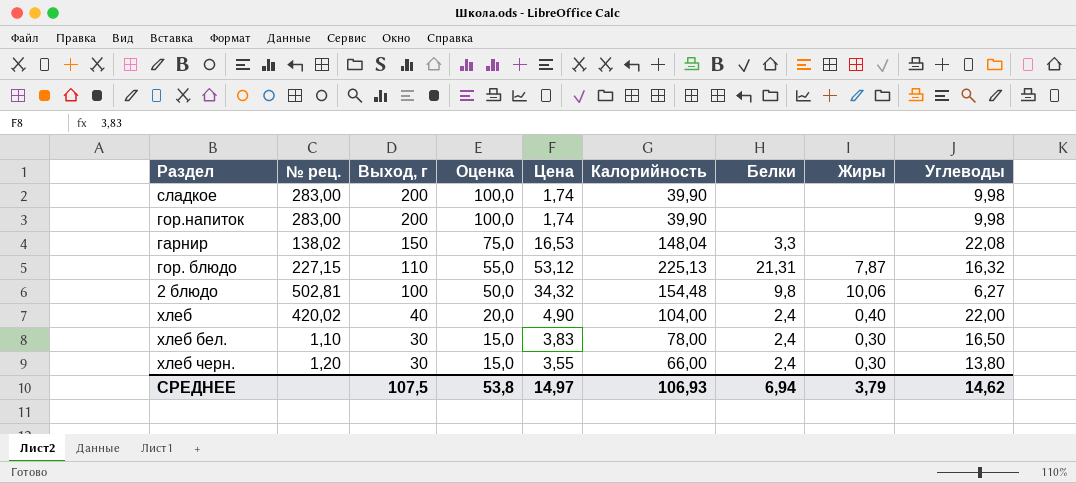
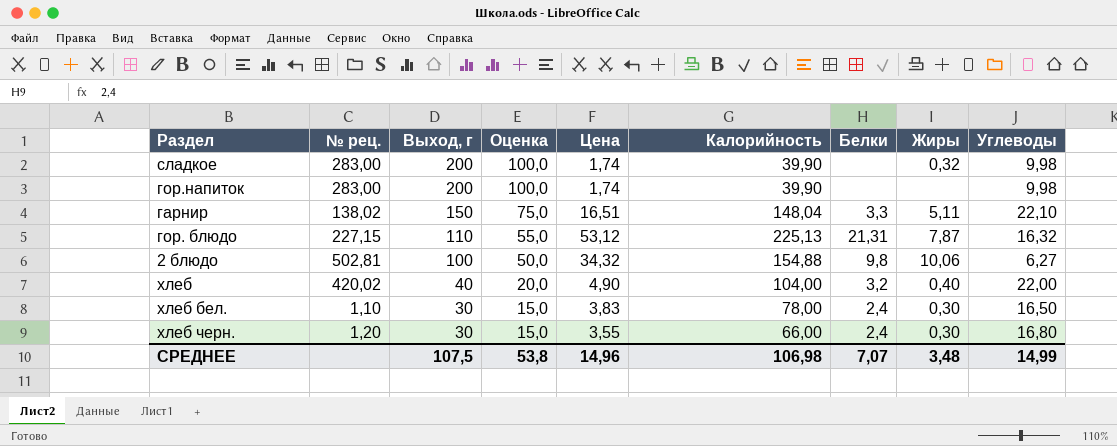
сладкое | Жиры: none -> 0,32
гарнир | Цена: 16,53 -> 16,51
гарнир | Жиры: none -> 5,11
гарнир | Углеводы: 22,08 -> 22,10
2 блюдо | Калорийность: 154,48 -> 154,88
хлеб | Белки: 2,4 -> 3,2
хлеб черн. | Углеводы: 13,80 -> 16,80
СРЕДНЕЕ | Цена: 14,97 -> 14,96
СРЕДНЕЕ | Калорийность: 106,93 -> 106,98
СРЕДНЕЕ | Белки: 6,94 -> 7,07
СРЕДНЕЕ | Жиры: 3,79 -> 3,48
СРЕДНЕЕ | Углеводы: 14,62 -> 14,99

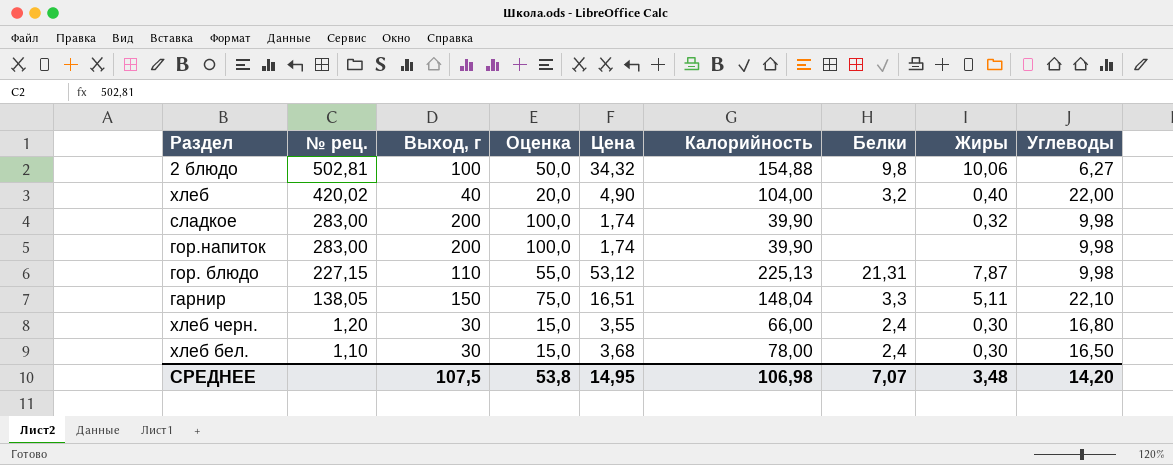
row order: Выход, г descending -> № рец. descending
гор. блюдо | Углеводы: 16,32 -> 9,98
гарнир | № рец.: 138,02 -> 138,05
хлеб бел. | Цена: 3,83 -> 3,68
СРЕДНЕЕ | Цена: 14,96 -> 14,95
СРЕДНЕЕ | Углеводы: 14,99 -> 14,20

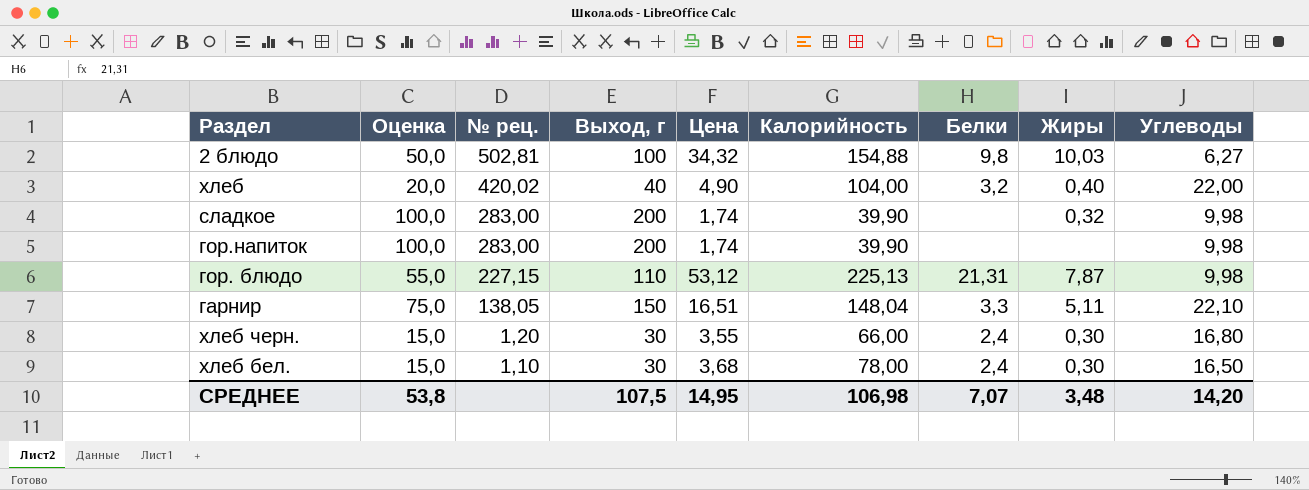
column Оценка | position: 4 -> 2
2 блюдо | Жиры: 10,06 -> 10,03

